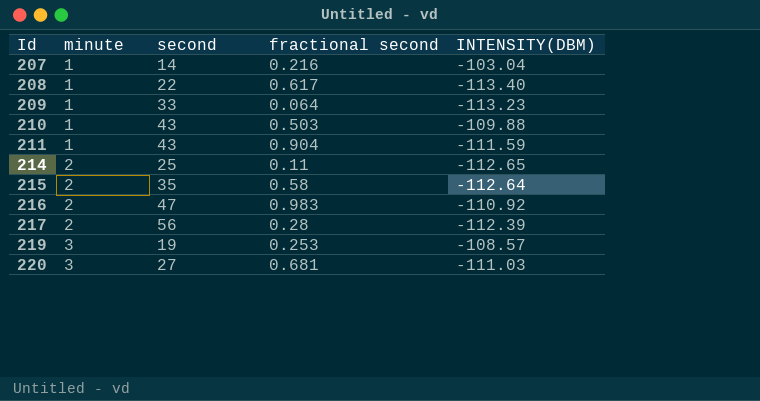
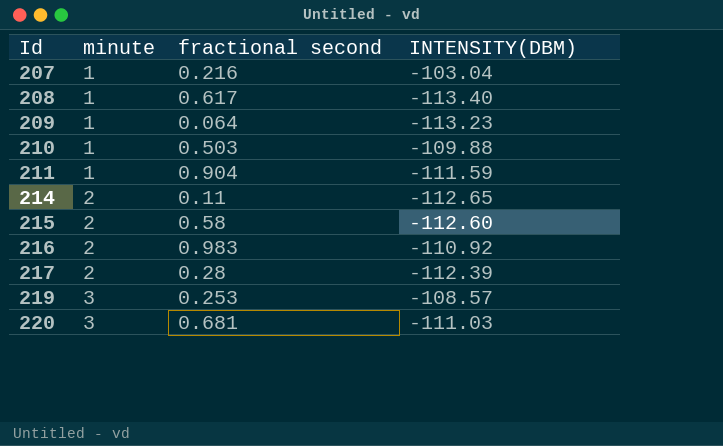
column second | position: 3 -> none
215 | INTENSITY(DBM): -112.64 -> -112.60

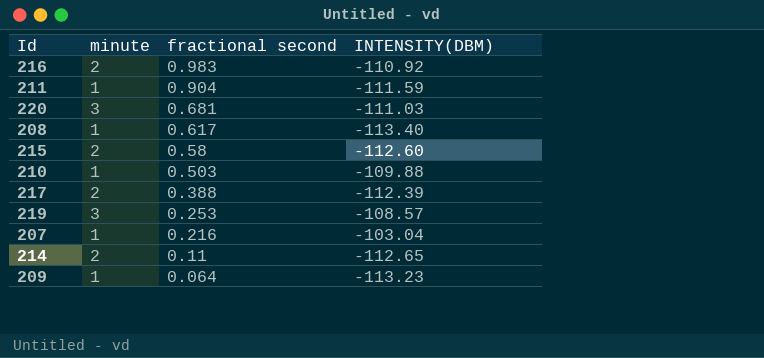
row order: Id ascending -> fractional second descending
217 | fractional second: 0.28 -> 0.388

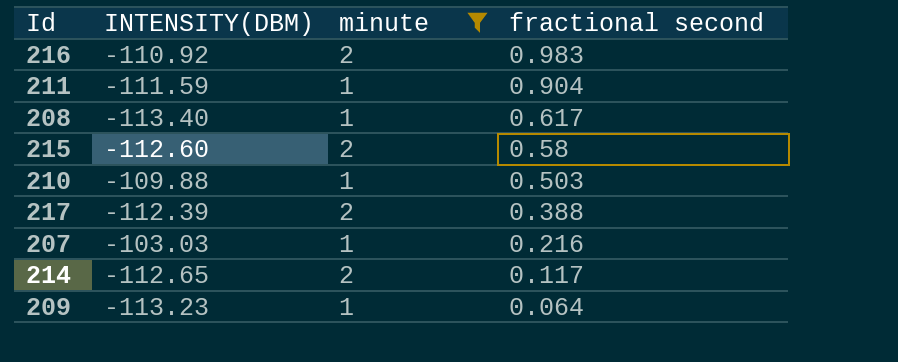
filter: none -> minute != 3
column INTENSITY(DBM) | position: 4 -> 2
207 | INTENSITY(DBM): -103.04 -> -103.03
214 | fractional second: 0.11 -> 0.117

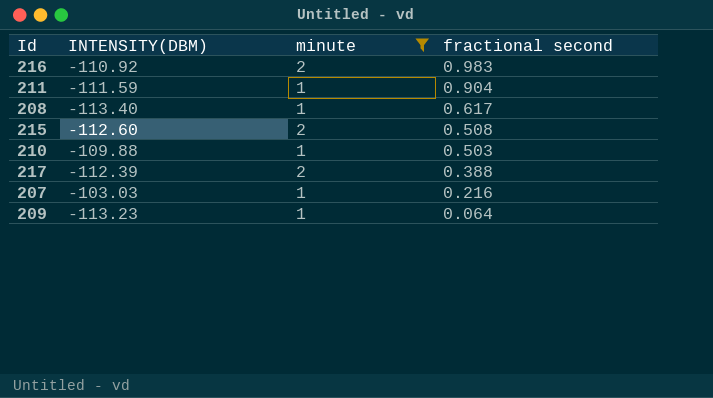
row 214: -112.65 | 2 | 0.117 -> none
215 | fractional second: 0.58 -> 0.508

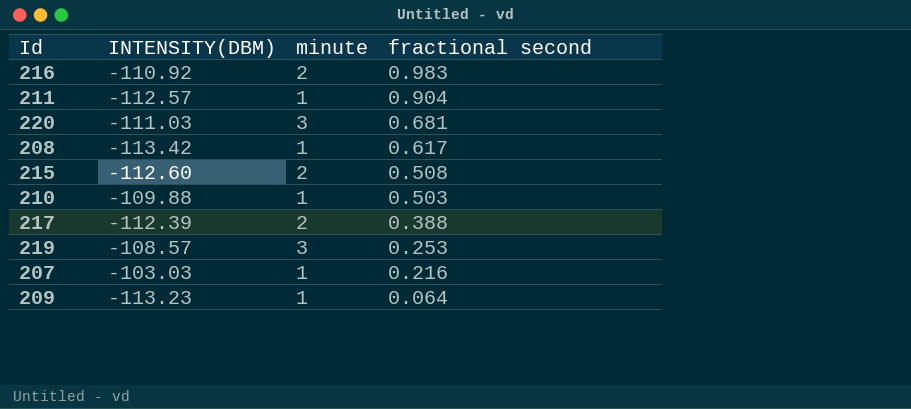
filter: minute != 3 -> none
211 | INTENSITY(DBM): -111.59 -> -112.57
208 | INTENSITY(DBM): -113.40 -> -113.42

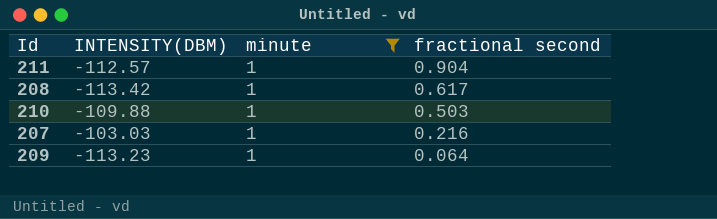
filter: none -> minute = 1

